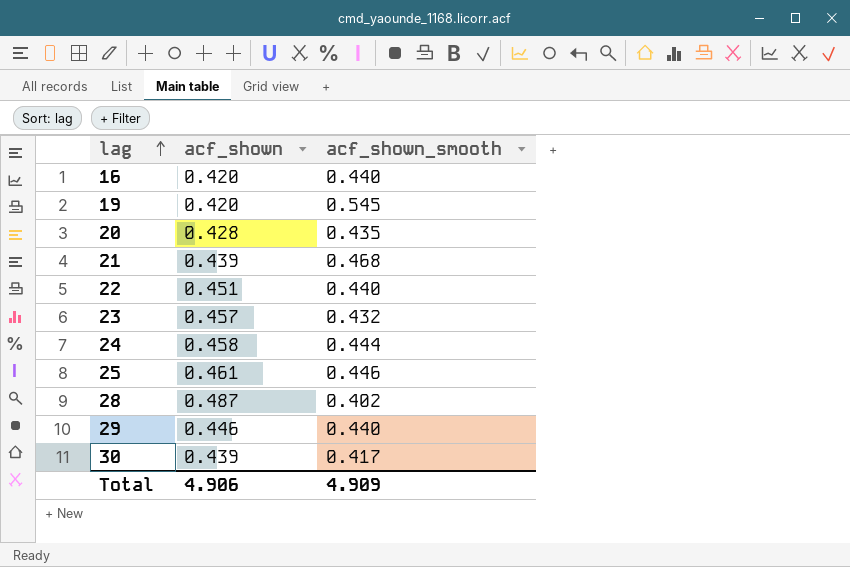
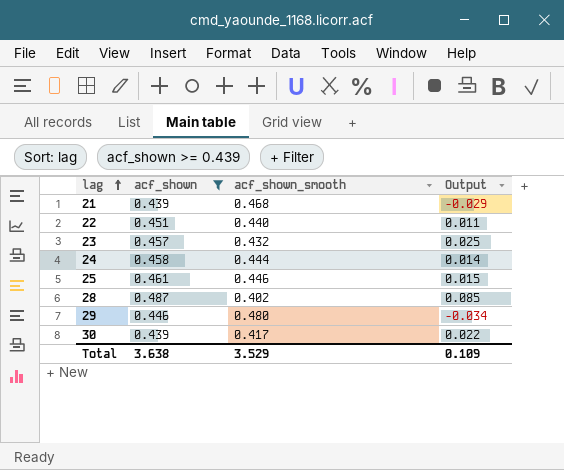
filter: none -> acf_shown >= 0.439
column Output | formula: none -> [acf_shown] - [acf_shown_smooth]
29 | acf_shown_smooth: 0.440 -> 0.480
Total | acf_shown: 4.906 -> 3.638
Total | acf_shown_smooth: 4.909 -> 3.529

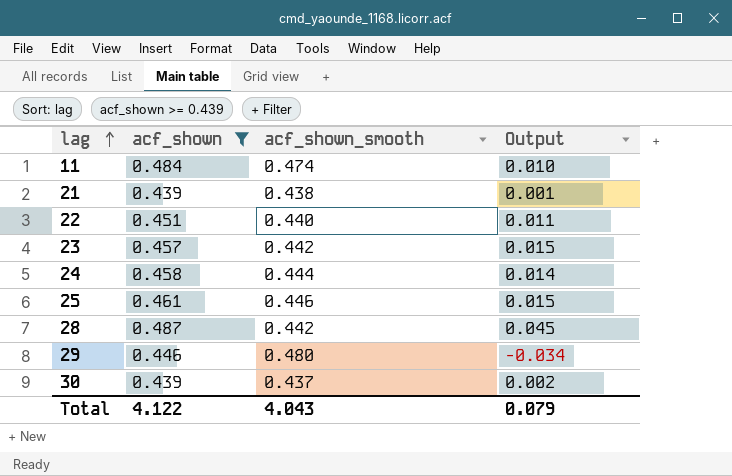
row 11: none -> 0.484 | 0.474 | 0.010
21 | acf_shown_smooth: 0.468 -> 0.438
21 | Output: -0.029 -> 0.001
23 | acf_shown_smooth: 0.432 -> 0.442
23 | Output: 0.025 -> 0.015
28 | acf_shown_smooth: 0.402 -> 0.442
28 | Output: 0.085 -> 0.045
30 | acf_shown_smooth: 0.417 -> 0.437
30 | Output: 0.022 -> 0.002
Total | acf_shown: 3.638 -> 4.122
Total | acf_shown_smooth: 3.529 -> 4.043
Total | Output: 0.109 -> 0.079

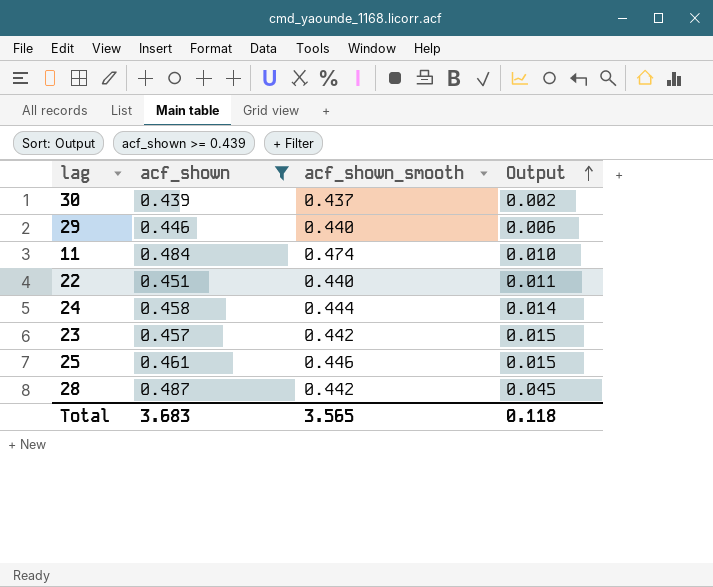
row order: lag ascending -> Output ascending
row 21: 0.439 | 0.438 | 0.001 -> none
29 | acf_shown_smooth: 0.480 -> 0.440
29 | Output: -0.034 -> 0.006
Total | acf_shown: 4.122 -> 3.683
Total | acf_shown_smooth: 4.043 -> 3.565
Total | Output: 0.079 -> 0.118

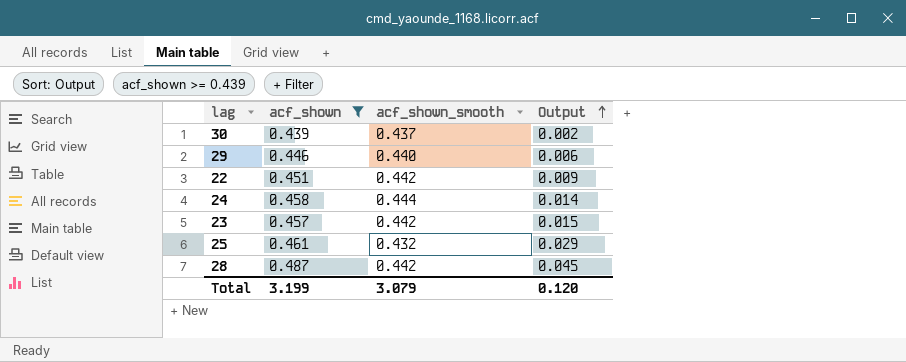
row 11: 0.484 | 0.474 | 0.010 -> none
22 | acf_shown_smooth: 0.440 -> 0.442
22 | Output: 0.011 -> 0.009
25 | acf_shown_smooth: 0.446 -> 0.432
25 | Output: 0.015 -> 0.029
Total | acf_shown: 3.683 -> 3.199
Total | acf_shown_smooth: 3.565 -> 3.079
Total | Output: 0.118 -> 0.120

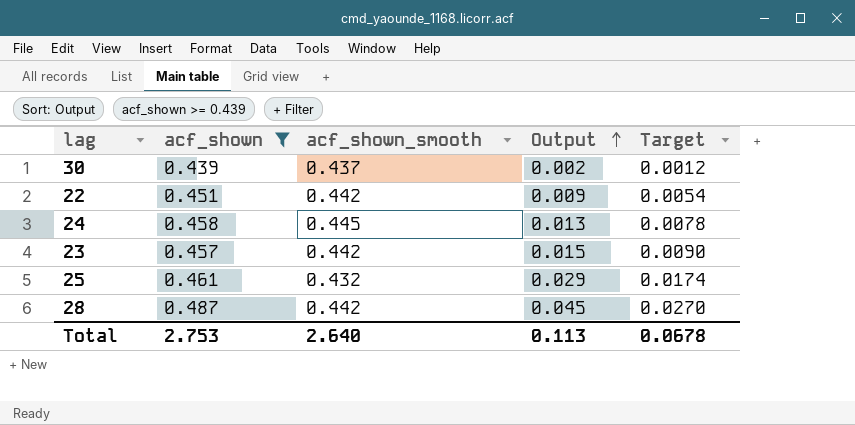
column Target | formula: none -> [Output] * 0.6
row 29: 0.446 | 0.440 | 0.006 -> none
24 | acf_shown_smooth: 0.444 -> 0.445
24 | Output: 0.014 -> 0.013
Total | acf_shown: 3.199 -> 2.753
Total | acf_shown_smooth: 3.079 -> 2.640
Total | Output: 0.120 -> 0.113

